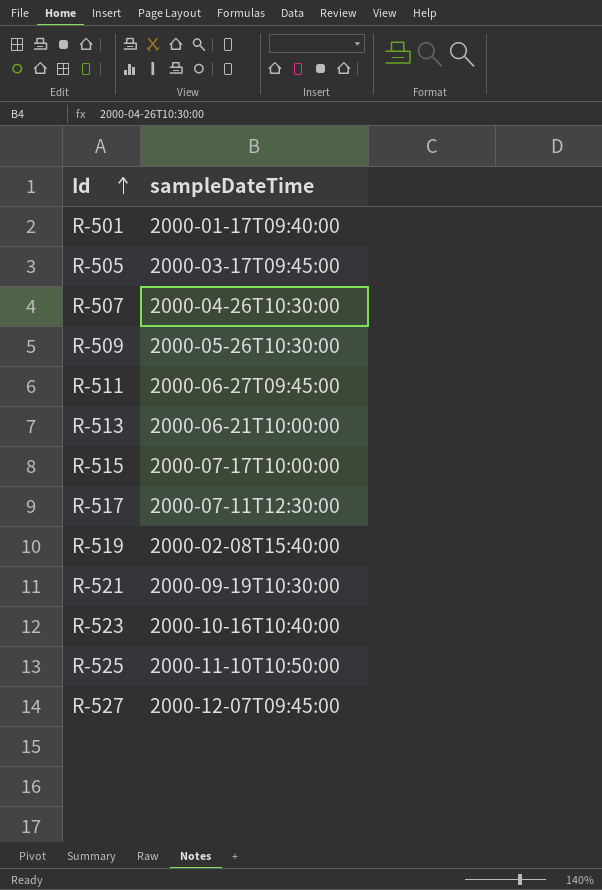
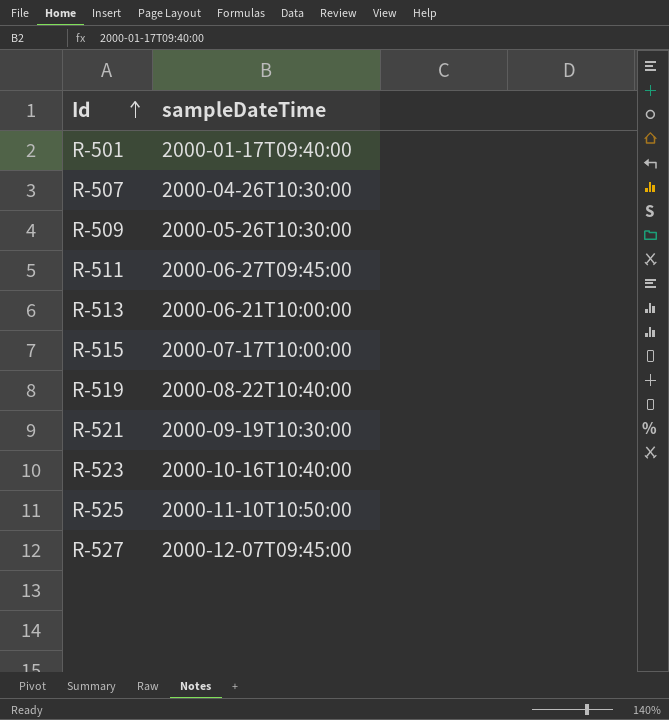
row R-505: 2000-03-17T09:45:00 -> none
row R-517: 2000-07-11T12:30:00 -> none
R-519 | sampleDateTime: 2000-02-08T15:40:00 -> 2000-08-22T10:40:00

